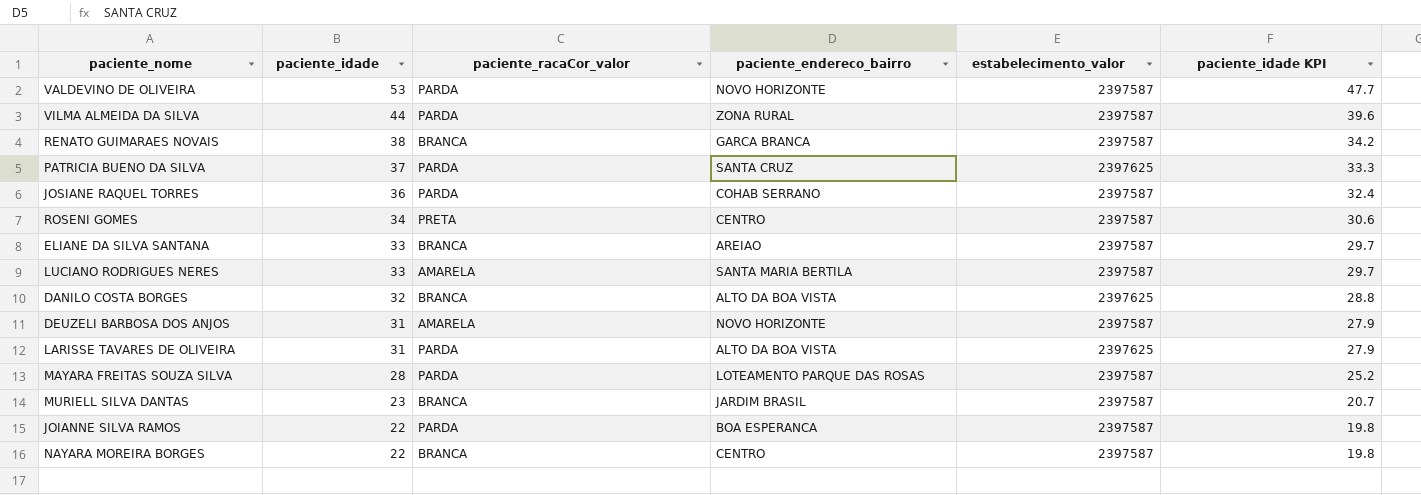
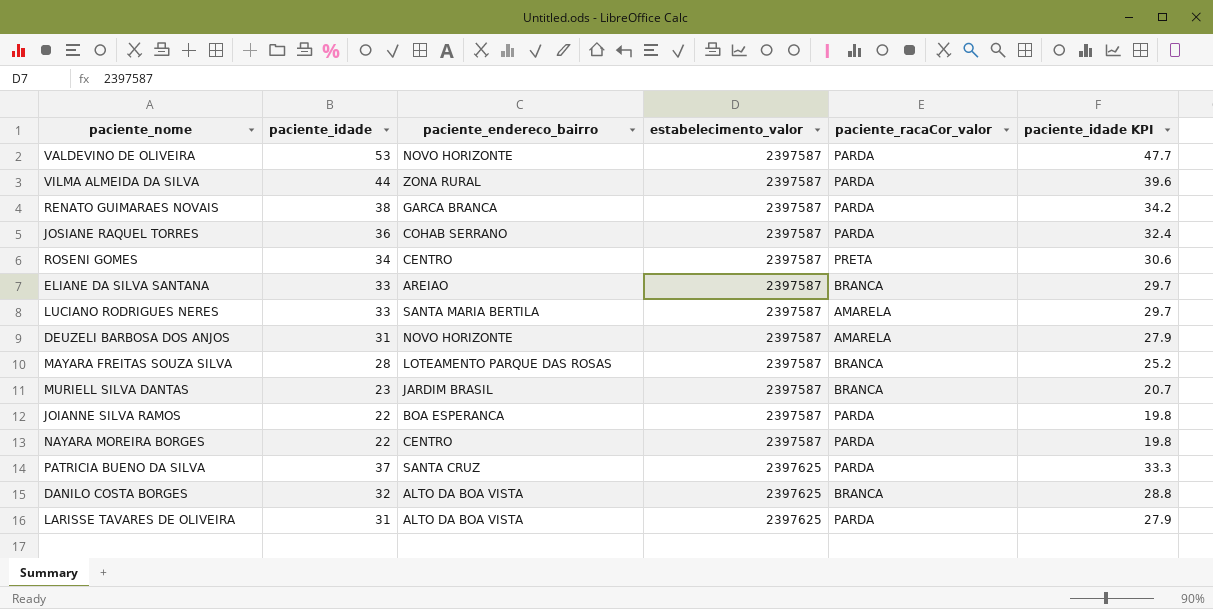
row order: paciente_idade descending -> estabelecimento_valor ascending
column paciente_racaCor_valor | position: 3 -> 5
RENATO GUIMARAES NOVAIS | paciente_racaCor_valor: BRANCA -> PARDA
MAYARA FREITAS SOUZA SILVA | paciente_racaCor_valor: PARDA -> BRANCA
NAYARA MOREIRA BORGES | paciente_racaCor_valor: BRANCA -> PARDA

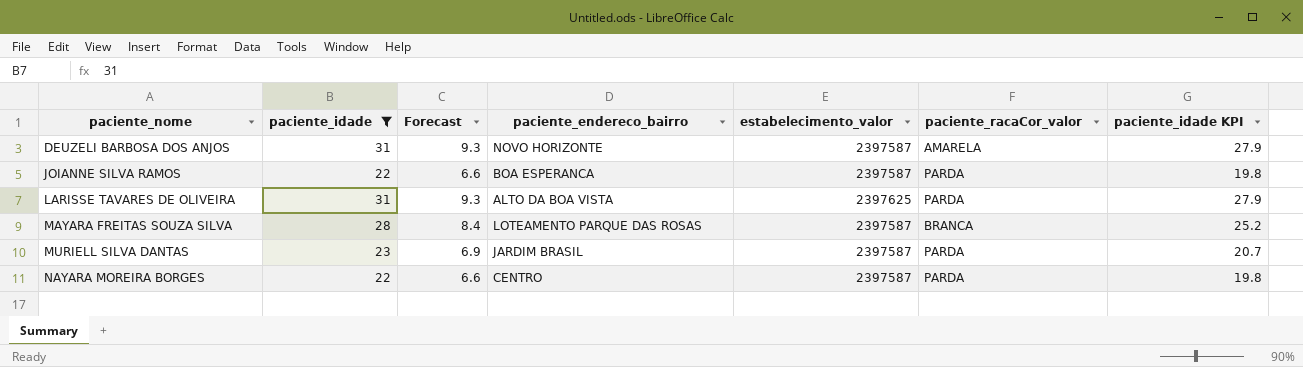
filter: none -> paciente_idade <= 31
row order: estabelecimento_valor ascending -> paciente_nome ascending
column Forecast | formula: none -> [paciente_idade] * 0.3
MURIELL SILVA DANTAS | paciente_racaCor_valor: BRANCA -> PARDA

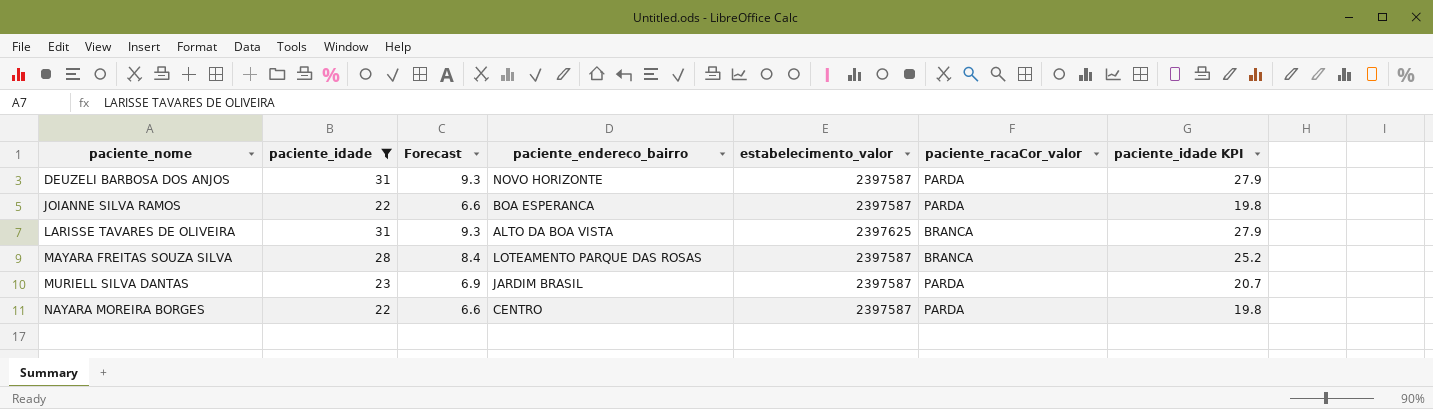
DEUZELI BARBOSA DOS ANJOS | paciente_racaCor_valor: AMARELA -> PARDA
LARISSE TAVARES DE OLIVEIRA | paciente_racaCor_valor: PARDA -> BRANCA

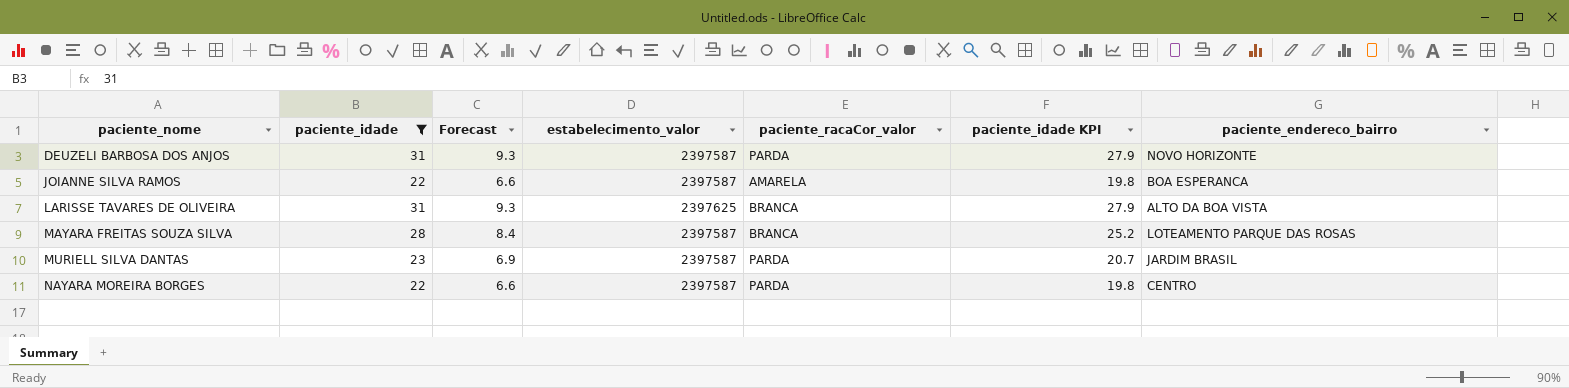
column paciente_endereco_bairro | position: 4 -> 7
JOIANNE SILVA RAMOS | paciente_racaCor_valor: PARDA -> AMARELA

